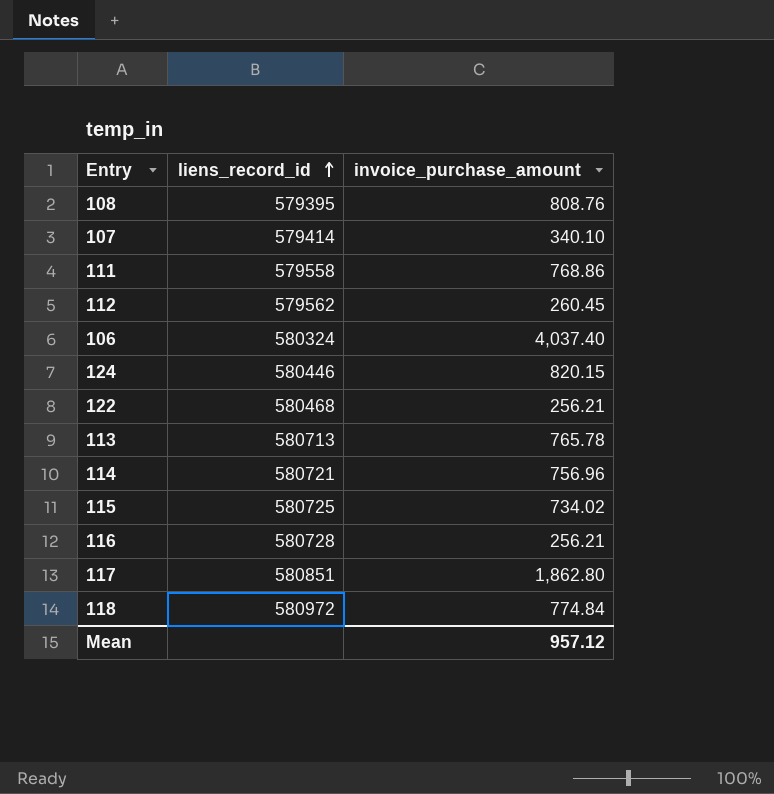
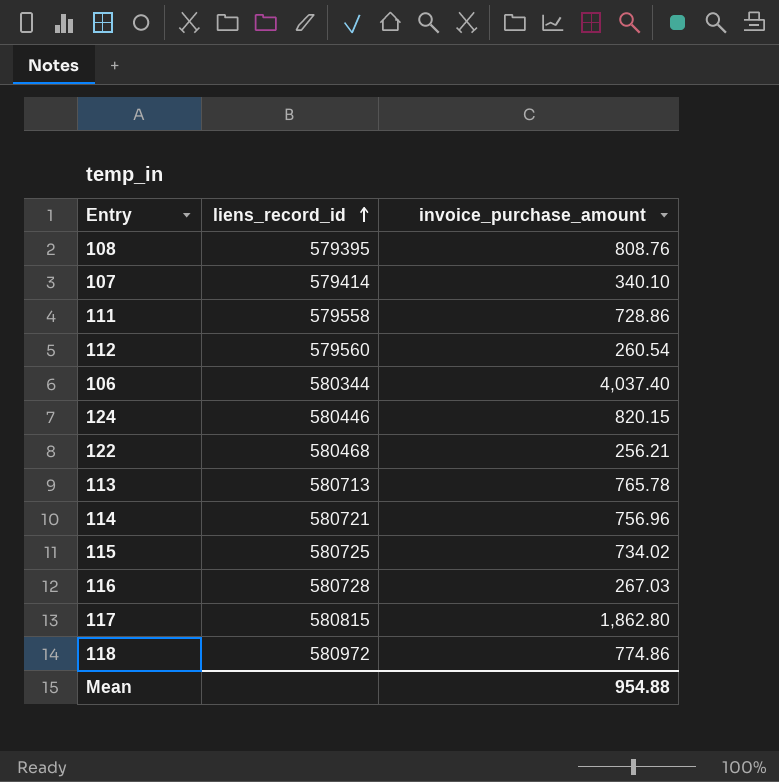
111 | invoice_purchase_amount: 768.86 -> 728.86
112 | liens_record_id: 579562 -> 579560
112 | invoice_purchase_amount: 260.45 -> 260.54
106 | liens_record_id: 580324 -> 580344
116 | invoice_purchase_amount: 256.21 -> 267.03
117 | liens_record_id: 580851 -> 580815
118 | invoice_purchase_amount: 774.84 -> 774.86
Mean | invoice_purchase_amount: 957.12 -> 954.88

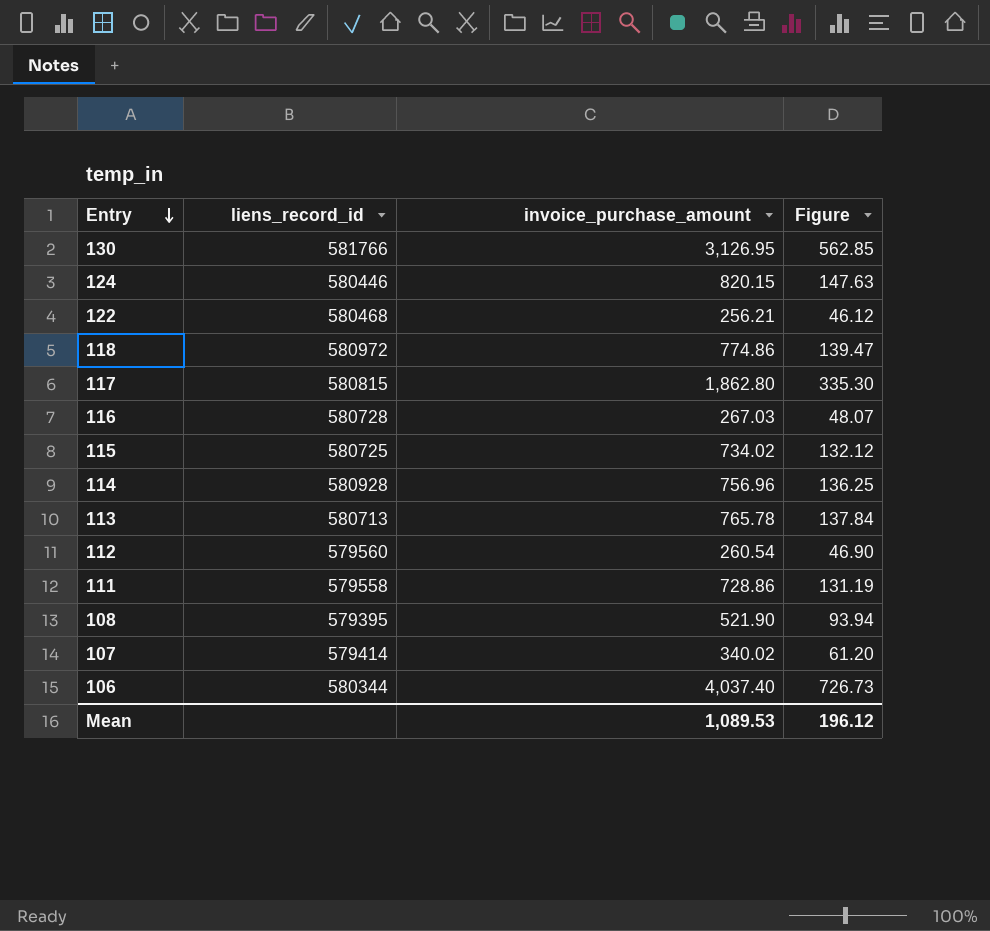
row order: liens_record_id ascending -> Entry descending
column Figure | formula: none -> [invoice_purchase_amount] * 0.18
row 130: none -> 581766 | 3,126.95 | 562.85
114 | liens_record_id: 580721 -> 580928
108 | invoice_purchase_amount: 808.76 -> 521.90
107 | invoice_purchase_amount: 340.10 -> 340.02
Mean | invoice_purchase_amount: 954.88 -> 1,089.53

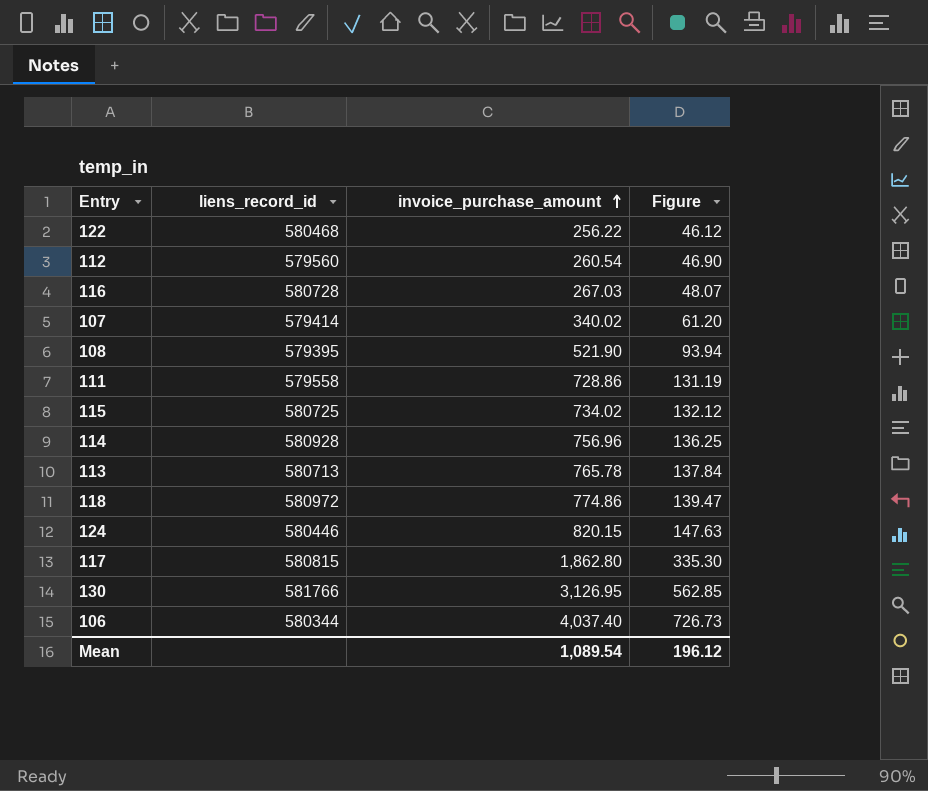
row order: Entry descending -> invoice_purchase_amount ascending
122 | invoice_purchase_amount: 256.21 -> 256.22
Mean | invoice_purchase_amount: 1,089.53 -> 1,089.54

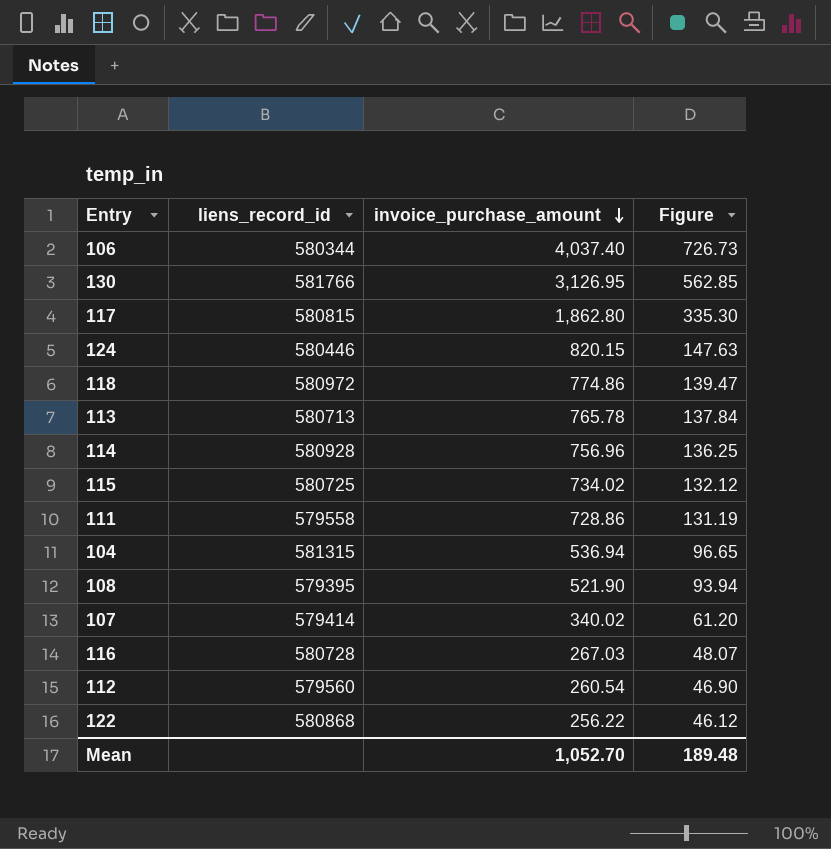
row order: invoice_purchase_amount ascending -> invoice_purchase_amount descending
row 104: none -> 581315 | 536.94 | 96.65
122 | liens_record_id: 580468 -> 580868
Mean | invoice_purchase_amount: 1,089.54 -> 1,052.70
Mean | Figure: 196.12 -> 189.48

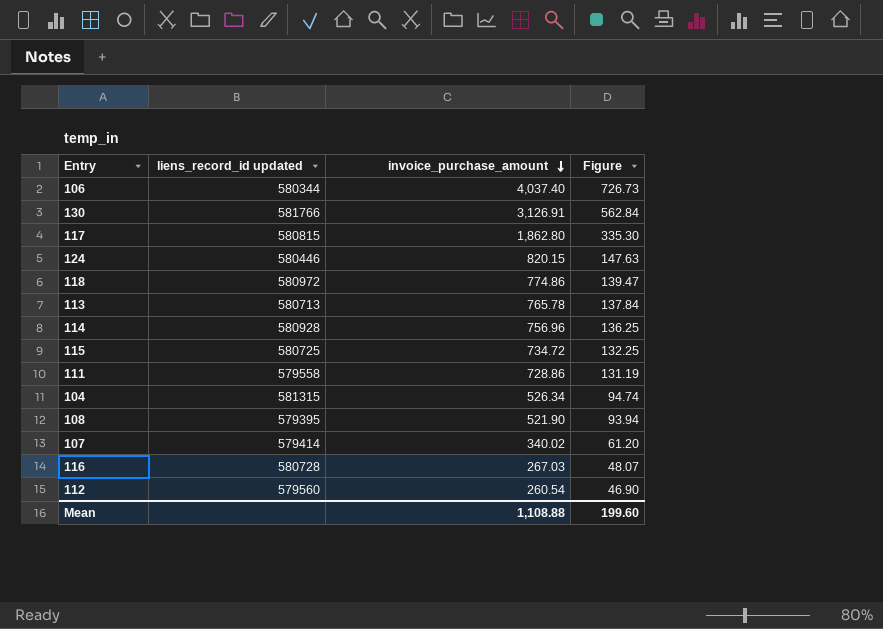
column name: liens_record_id -> liens_record_id updated
row 122: 580868 | 256.22 | 46.12 -> none
130 | invoice_purchase_amount: 3,126.95 -> 3,126.91
130 | Figure: 562.85 -> 562.84
115 | invoice_purchase_amount: 734.02 -> 734.72
115 | Figure: 132.12 -> 132.25
104 | invoice_purchase_amount: 536.94 -> 526.34
104 | Figure: 96.65 -> 94.74
Mean | invoice_purchase_amount: 1,052.70 -> 1,108.88
Mean | Figure: 189.48 -> 199.60

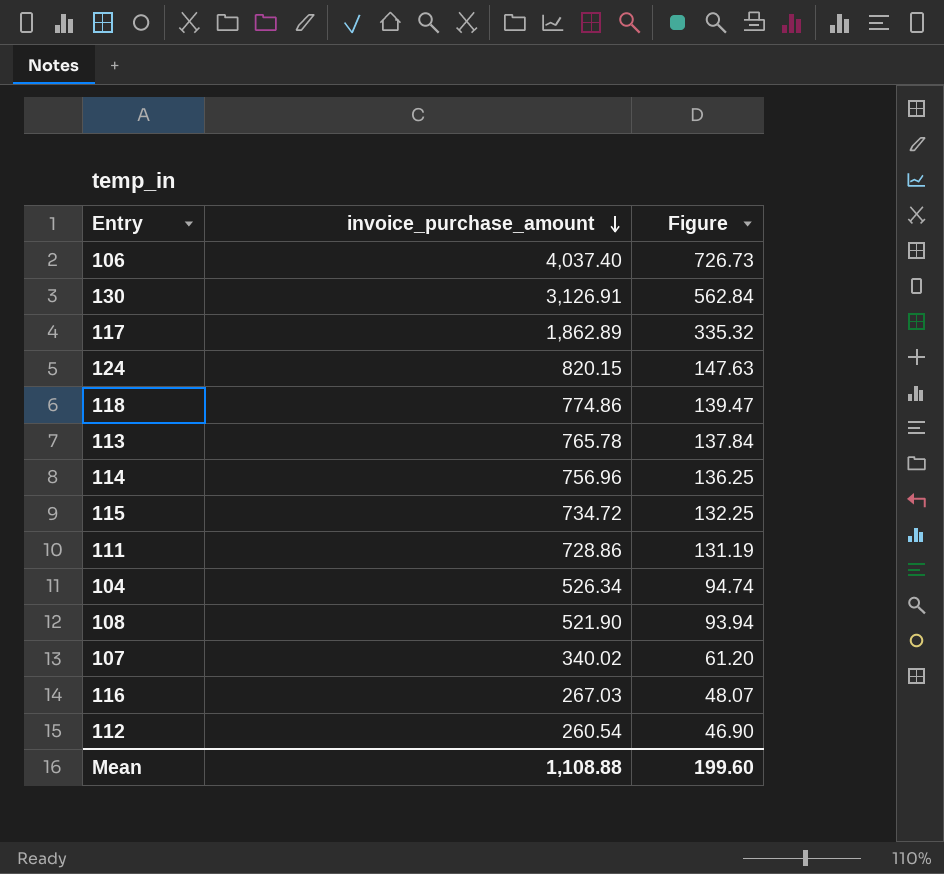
column liens_record_id updated | position: 2 -> none
117 | invoice_purchase_amount: 1,862.80 -> 1,862.89
117 | Figure: 335.30 -> 335.32

